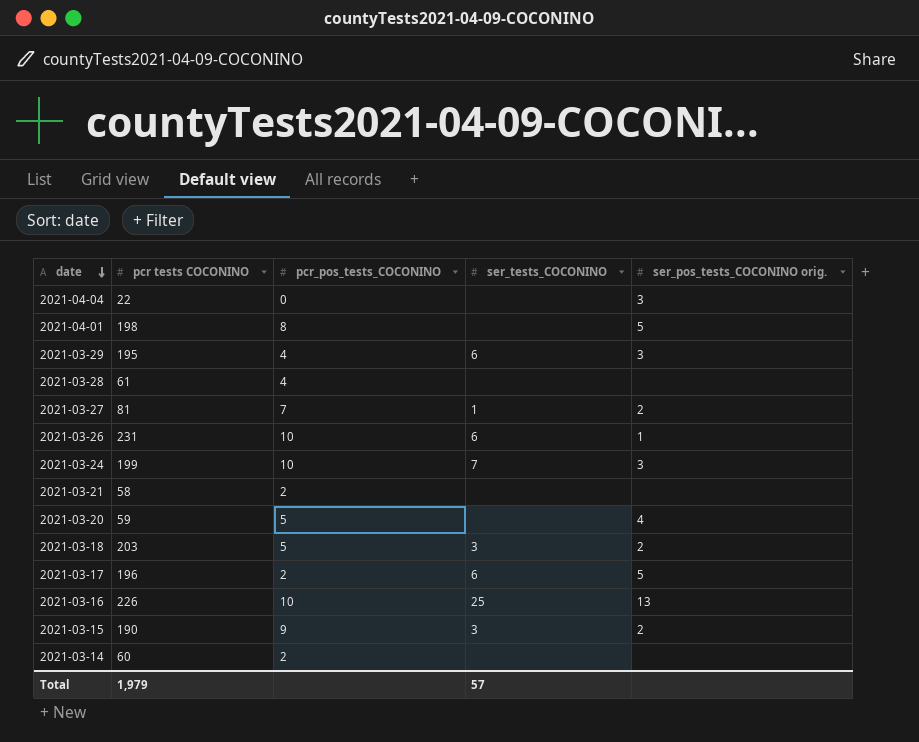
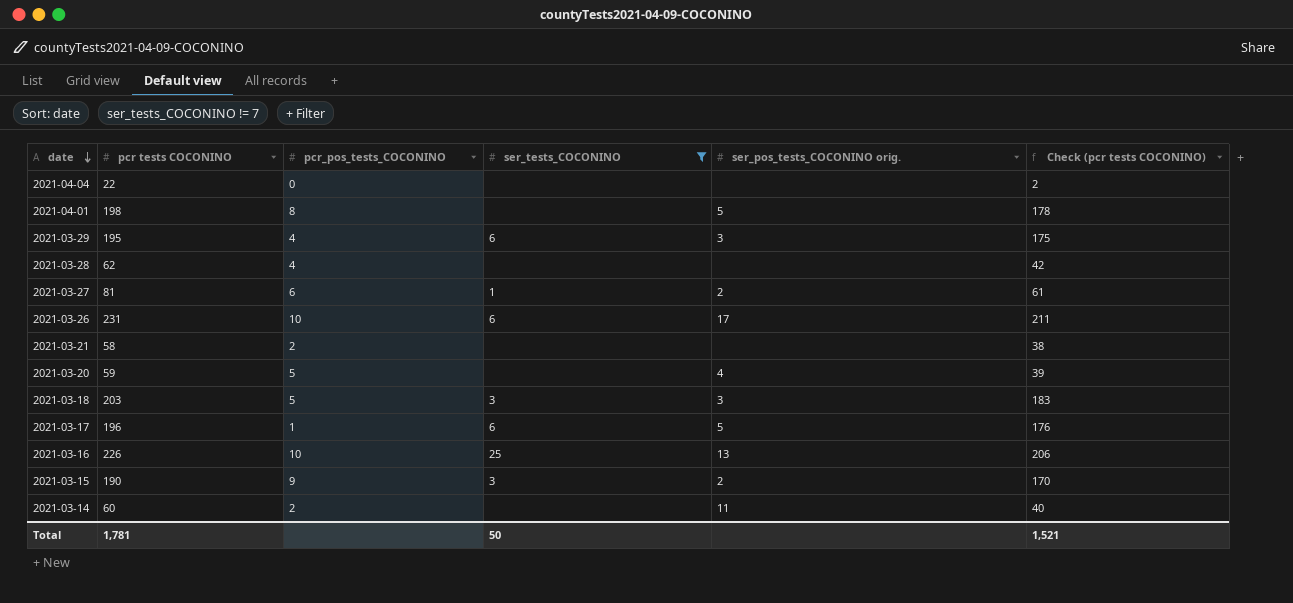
filter: none -> ser_tests_COCONINO != 7
column Check (pcr tests COCONINO) | formula: none -> [pcr tests COCONINO] - 20
2021-04-04 | ser_pos_tests_COCONINO orig.: 3 -> none
2021-03-28 | pcr tests COCONINO: 61 -> 62
2021-03-27 | pcr_pos_tests_COCONINO: 7 -> 6
2021-03-26 | ser_pos_tests_COCONINO orig.: 1 -> 17
2021-03-18 | ser_pos_tests_COCONINO orig.: 2 -> 3
2021-03-17 | pcr_pos_tests_COCONINO: 2 -> 1
2021-03-14 | ser_pos_tests_COCONINO orig.: none -> 11
Total | pcr tests COCONINO: 1,979 -> 1,781
Total | ser_tests_COCONINO: 57 -> 50

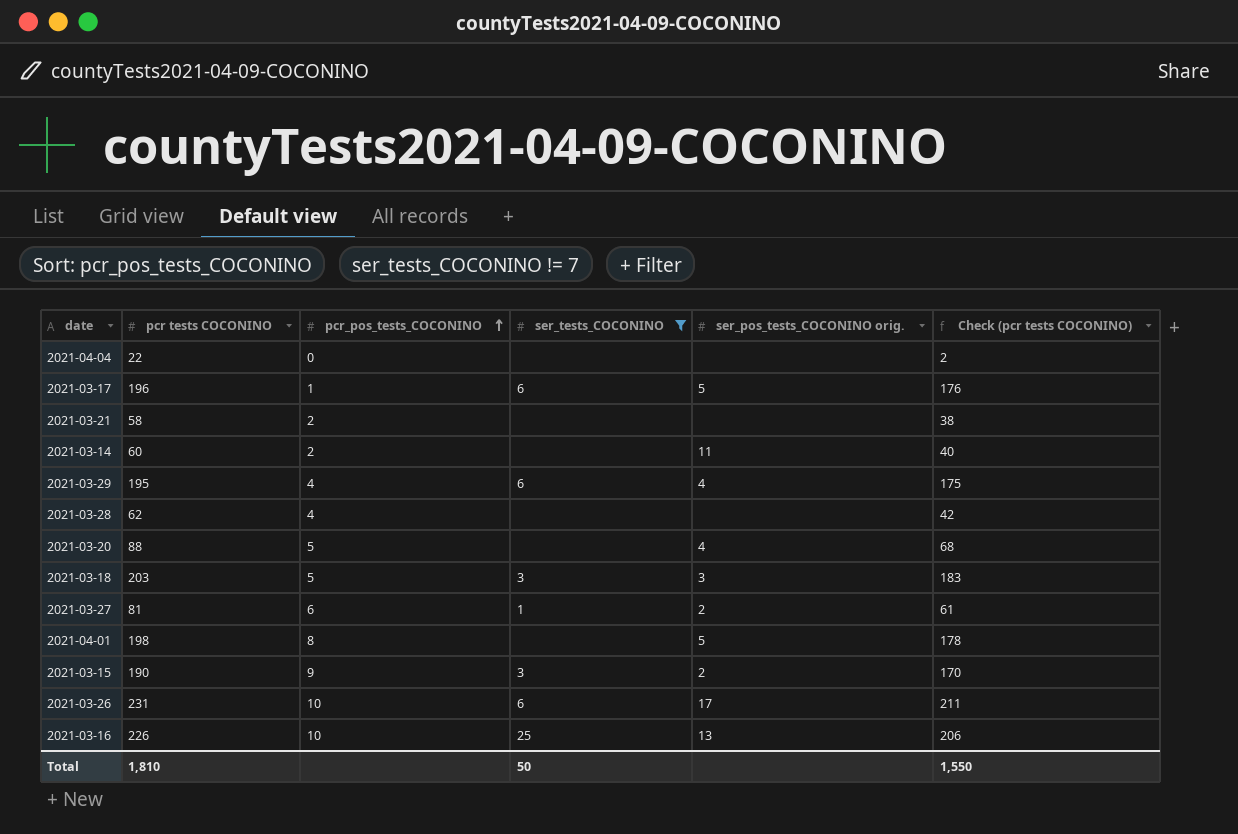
row order: date descending -> pcr_pos_tests_COCONINO ascending
2021-03-29 | ser_pos_tests_COCONINO orig.: 3 -> 4
2021-03-20 | pcr tests COCONINO: 59 -> 88
2021-03-20 | Check (pcr tests COCONINO): 39 -> 68
Total | pcr tests COCONINO: 1,781 -> 1,810
Total | Check (pcr tests COCONINO): 1,521 -> 1,550

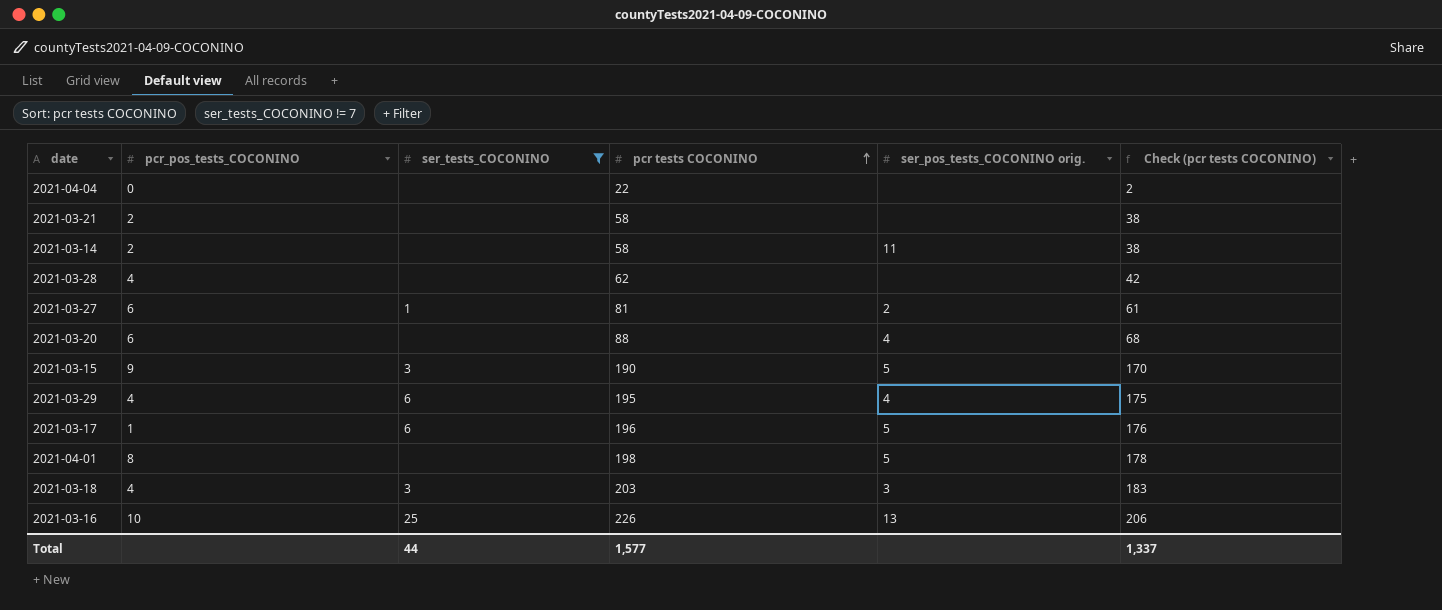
row order: pcr_pos_tests_COCONINO ascending -> pcr tests COCONINO ascending
column pcr tests COCONINO | position: 2 -> 4
row 2021-03-26: 231 | 10 | 6 | 17 | 211 -> none
2021-03-14 | pcr tests COCONINO: 60 -> 58
2021-03-14 | Check (pcr tests COCONINO): 40 -> 38
2021-03-20 | pcr_pos_tests_COCONINO: 5 -> 6
2021-03-15 | ser_pos_tests_COCONINO orig.: 2 -> 5
2021-03-18 | pcr_pos_tests_COCONINO: 5 -> 4
Total | ser_tests_COCONINO: 50 -> 44
Total | pcr tests COCONINO: 1,810 -> 1,577
Total | Check (pcr tests COCONINO): 1,550 -> 1,337

